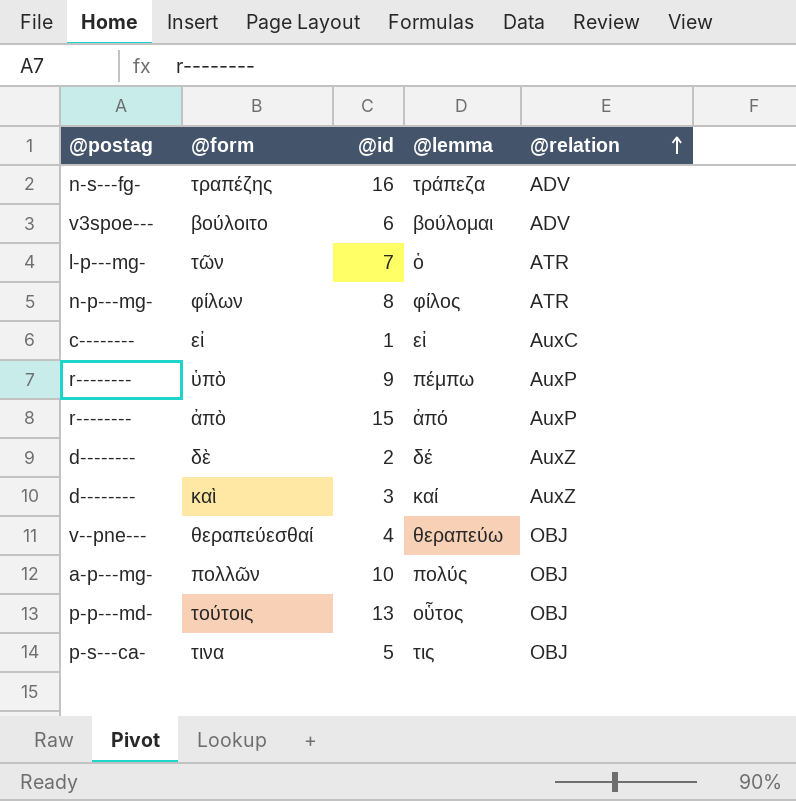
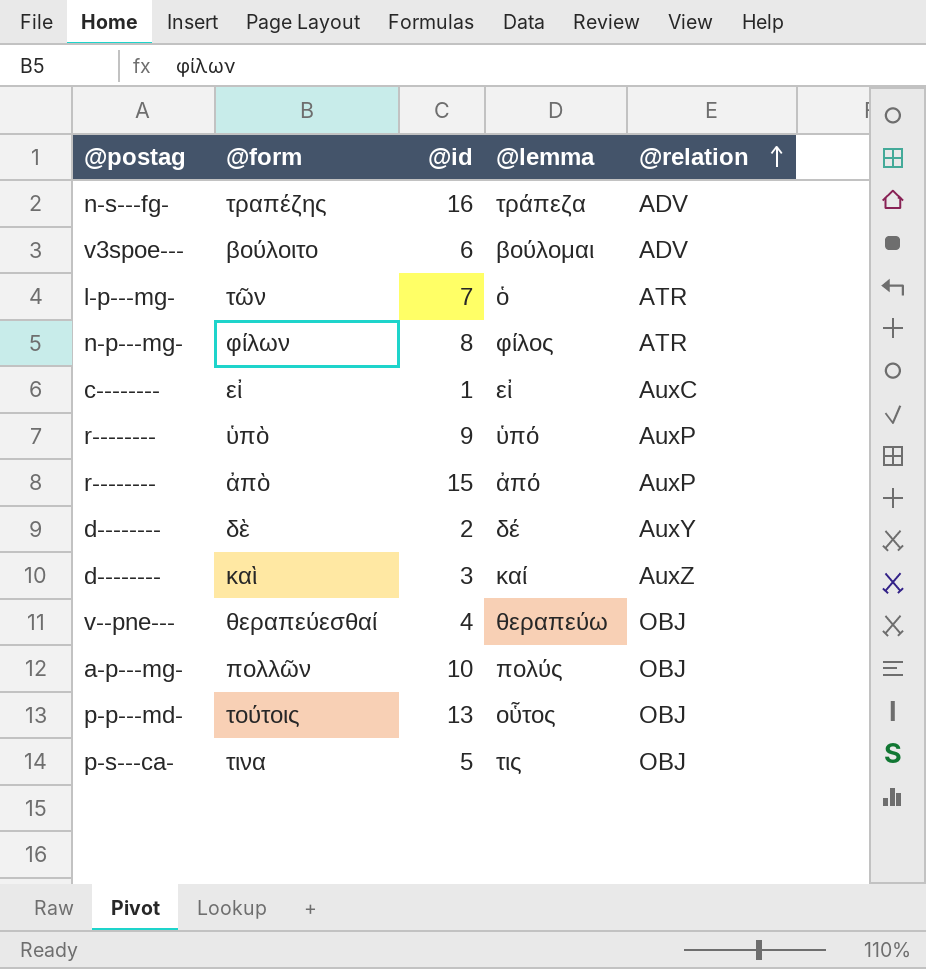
ὑπὸ | @lemma: πέμπω -> ὑπό
δὲ | @relation: AuxZ -> AuxY

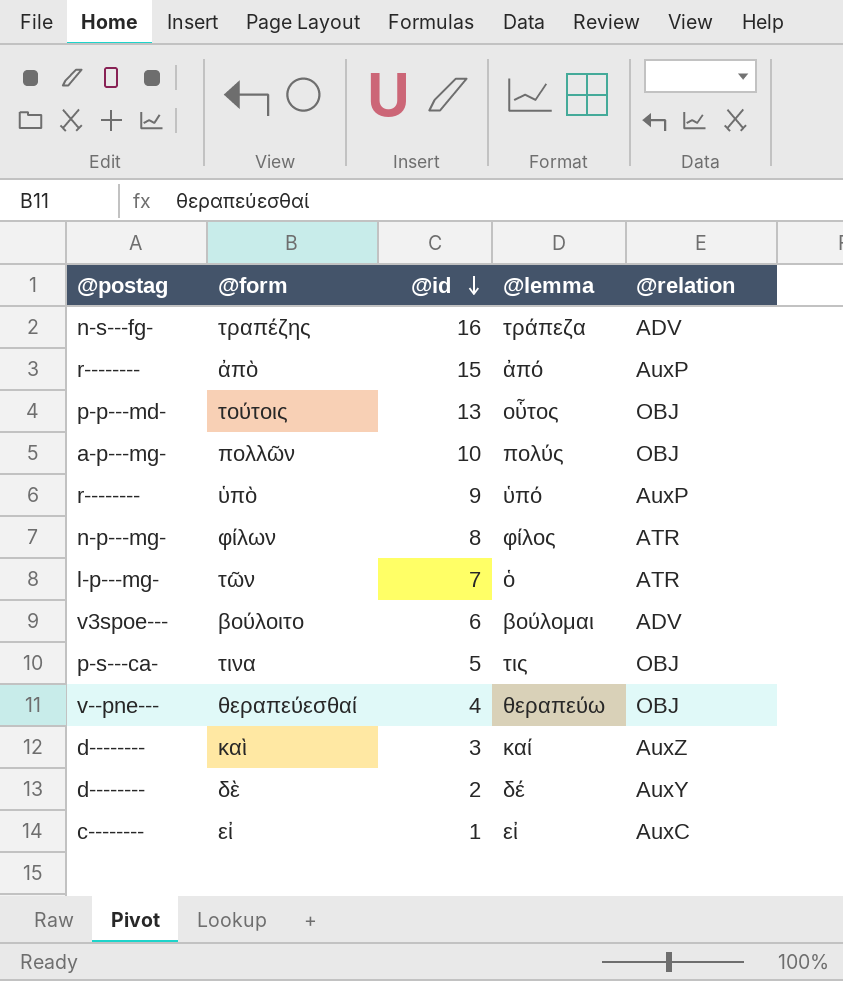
row order: @relation ascending -> @id descending

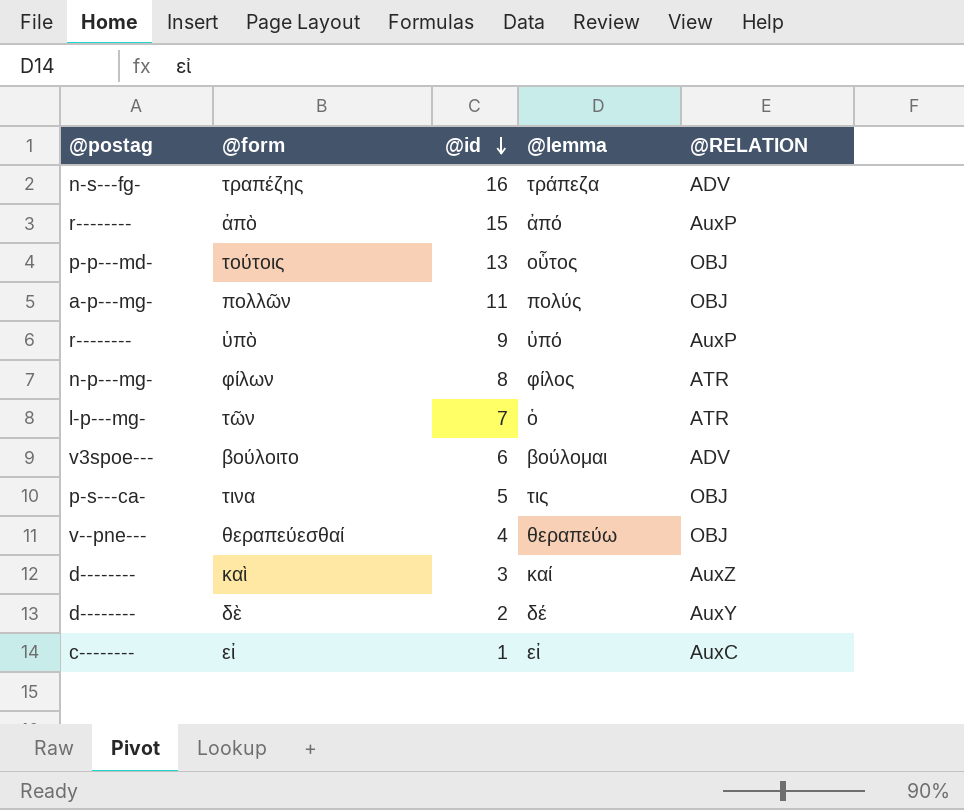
column name: @relation -> @RELATION
πολλῶν | @id: 10 -> 11

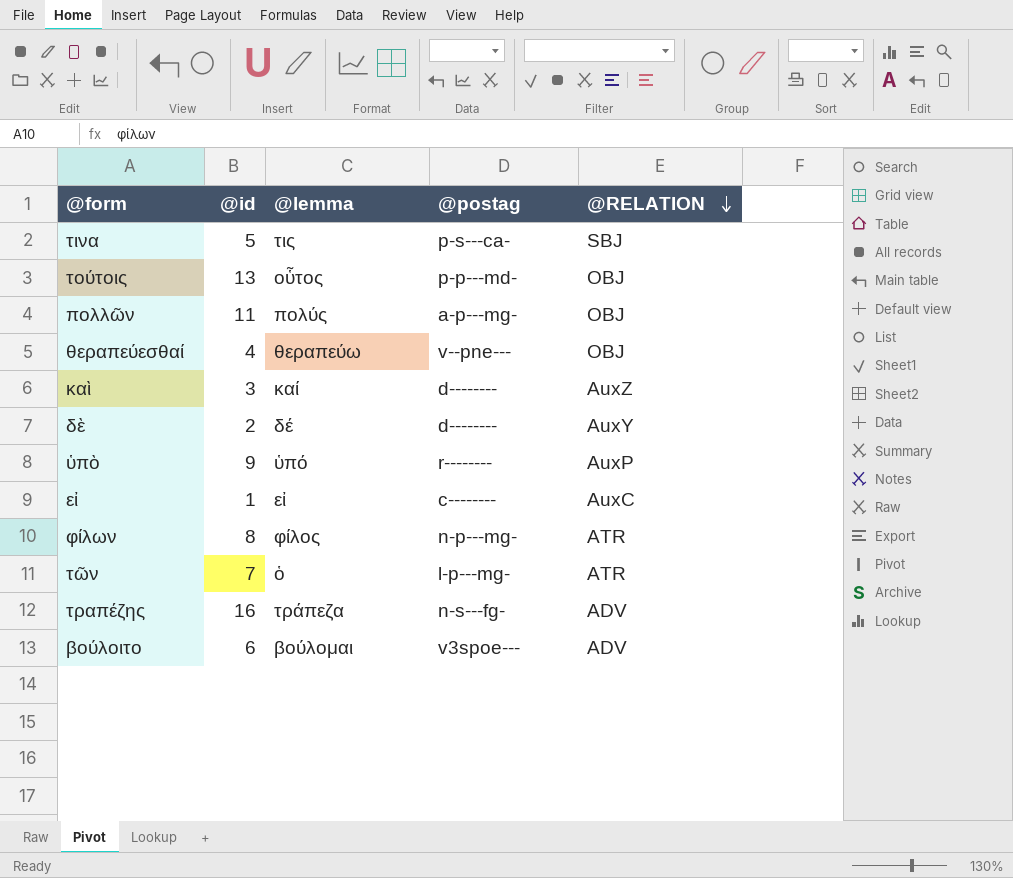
row order: @id descending -> @RELATION descending
column @postag | position: 1 -> 4
row ἀπὸ: r-------- | 15 | ἀπό | AuxP -> none
τινα | @RELATION: OBJ -> SBJ

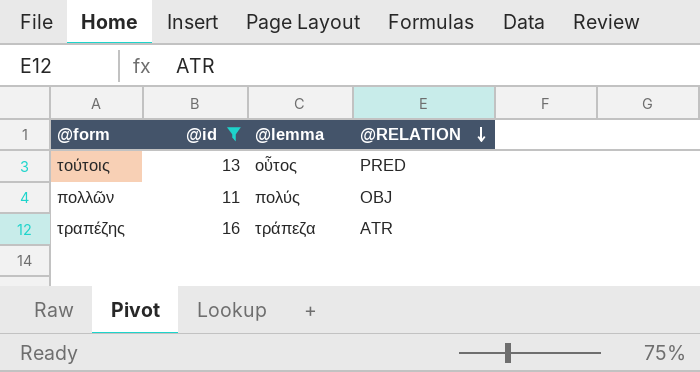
filter: none -> @id >= 11
column @postag | position: 4 -> none
τούτοις | @RELATION: OBJ -> PRED
τραπέζης | @RELATION: ADV -> ATR

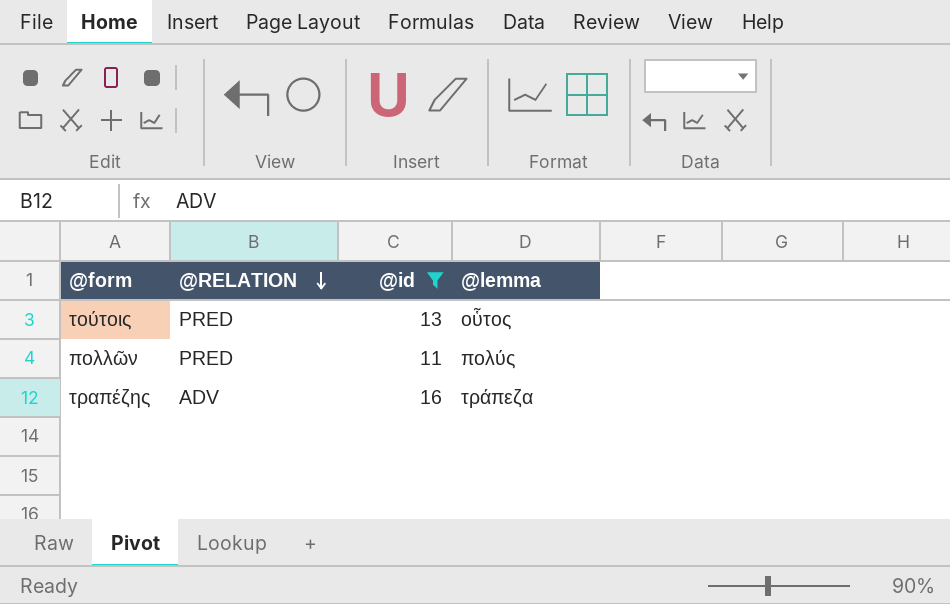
column @RELATION | position: 4 -> 2
πολλῶν | @RELATION: OBJ -> PRED
τραπέζης | @RELATION: ATR -> ADV

